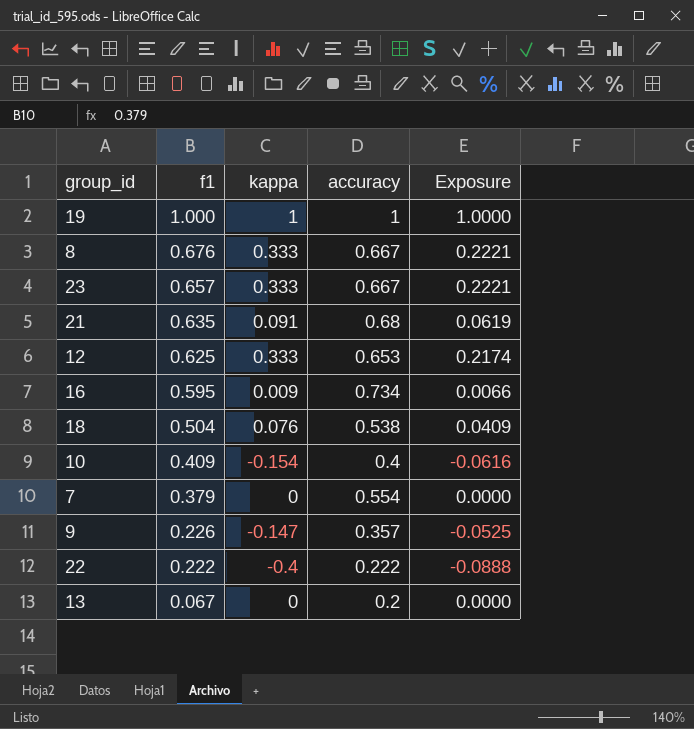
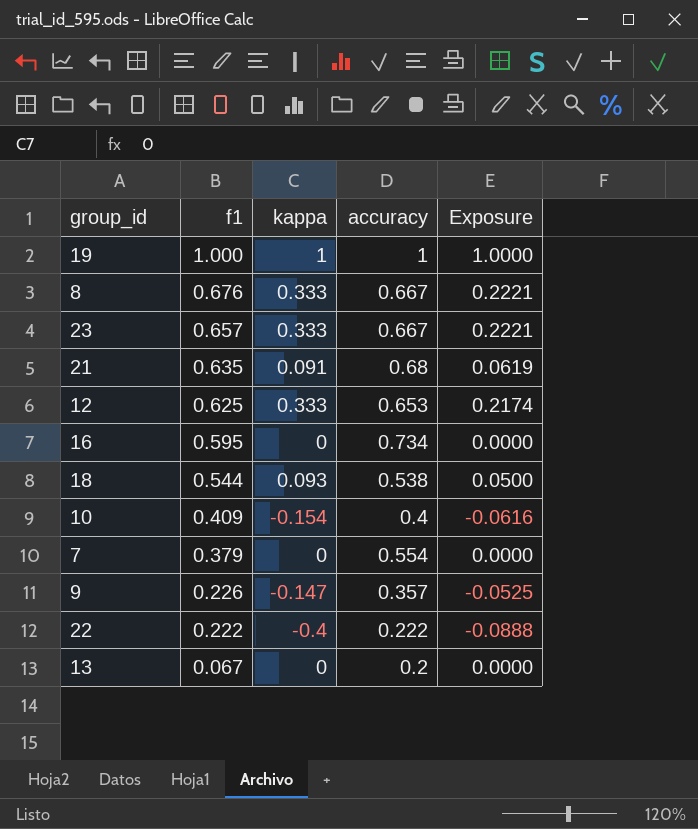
16 | kappa: 0.009 -> 0
16 | Exposure: 0.0066 -> 0.0000
18 | f1: 0.504 -> 0.544
18 | kappa: 0.076 -> 0.093
18 | Exposure: 0.0409 -> 0.0500

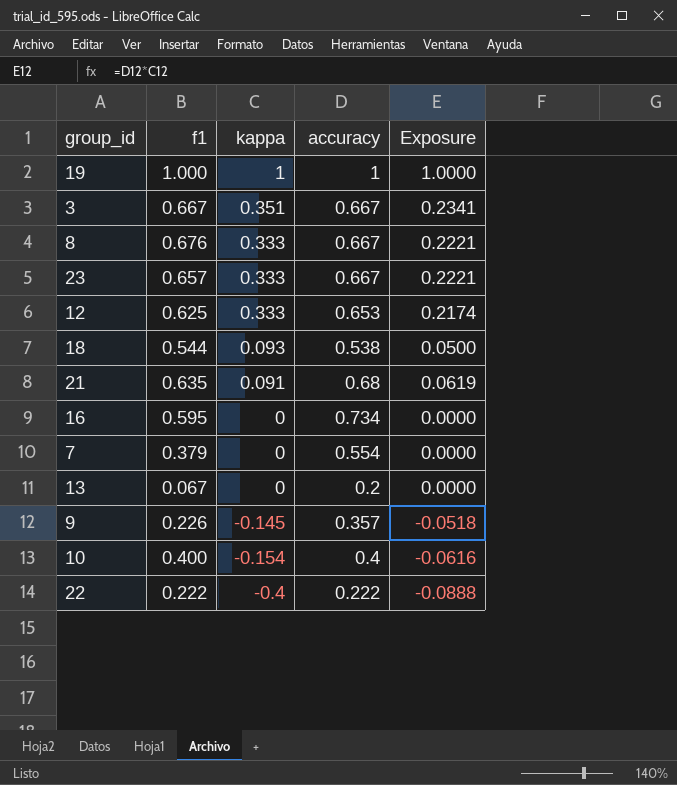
row order: f1 descending -> kappa descending
row 3: none -> 0.667 | 0.351 | 0.667 | 0.2341
9 | kappa: -0.147 -> -0.145
9 | Exposure: -0.0525 -> -0.0518
10 | f1: 0.409 -> 0.400

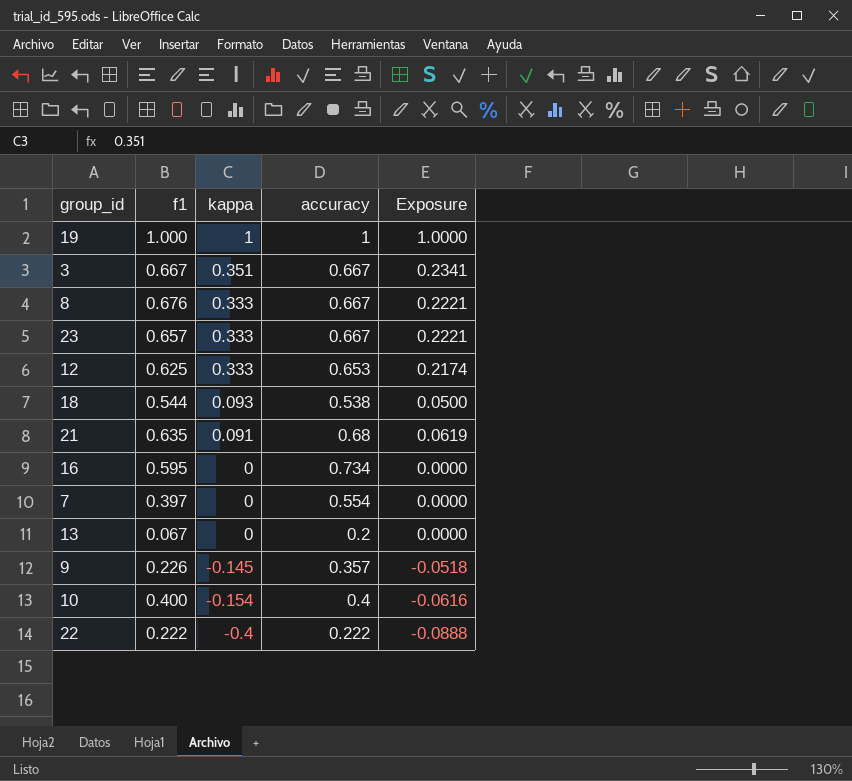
7 | f1: 0.379 -> 0.397

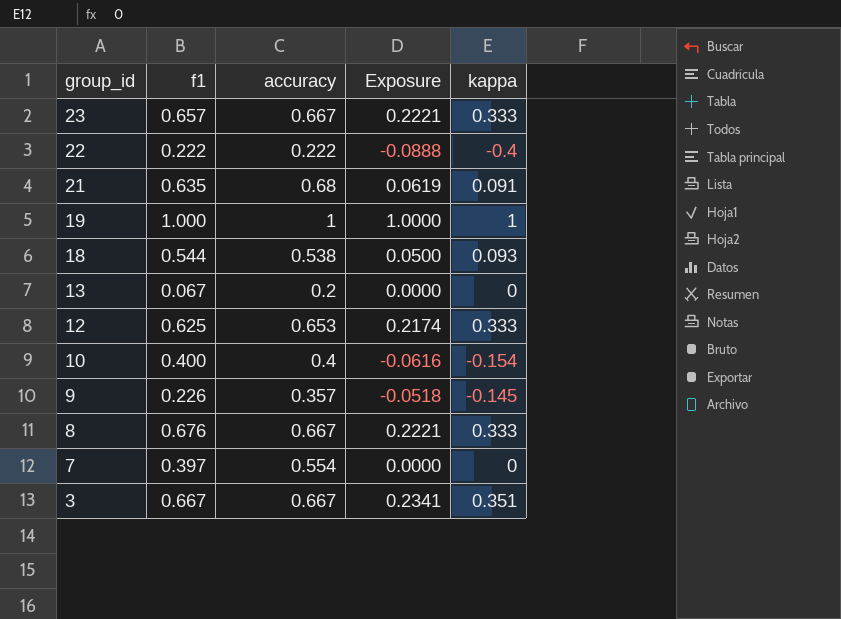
row order: kappa descending -> group_id descending
column kappa | position: 3 -> 5
row 16: 0.595 | 0 | 0.734 | 0.0000 -> none

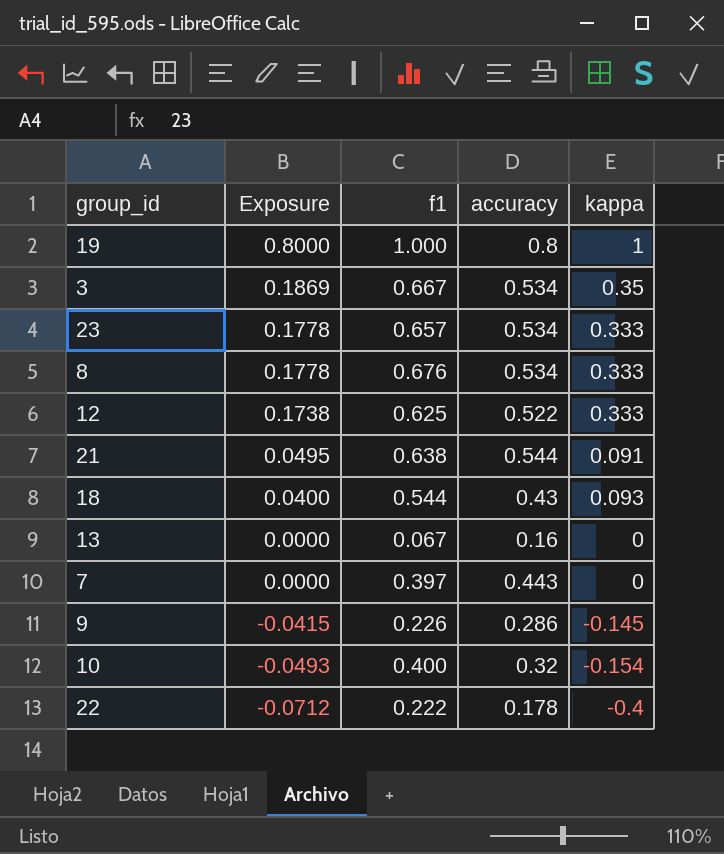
row order: group_id descending -> Exposure descending
column Exposure | position: 4 -> 2
19 | Exposure: 1.0000 -> 0.8000
19 | accuracy: 1 -> 0.8
3 | Exposure: 0.2341 -> 0.1869
3 | accuracy: 0.667 -> 0.534
3 | kappa: 0.351 -> 0.35
23 | Exposure: 0.2221 -> 0.1778
23 | accuracy: 0.667 -> 0.534
8 | Exposure: 0.2221 -> 0.1778
8 | accuracy: 0.667 -> 0.534
12 | Exposure: 0.2174 -> 0.1738
12 | accuracy: 0.653 -> 0.522
21 | Exposure: 0.0619 -> 0.0495
21 | f1: 0.635 -> 0.638
21 | accuracy: 0.68 -> 0.544
18 | Exposure: 0.0500 -> 0.0400
18 | accuracy: 0.538 -> 0.43
13 | accuracy: 0.2 -> 0.16
7 | accuracy: 0.554 -> 0.443
9 | Exposure: -0.0518 -> -0.0415
9 | accuracy: 0.357 -> 0.286
10 | Exposure: -0.0616 -> -0.0493
10 | accuracy: 0.4 -> 0.32
22 | Exposure: -0.0888 -> -0.0712
22 | accuracy: 0.222 -> 0.178

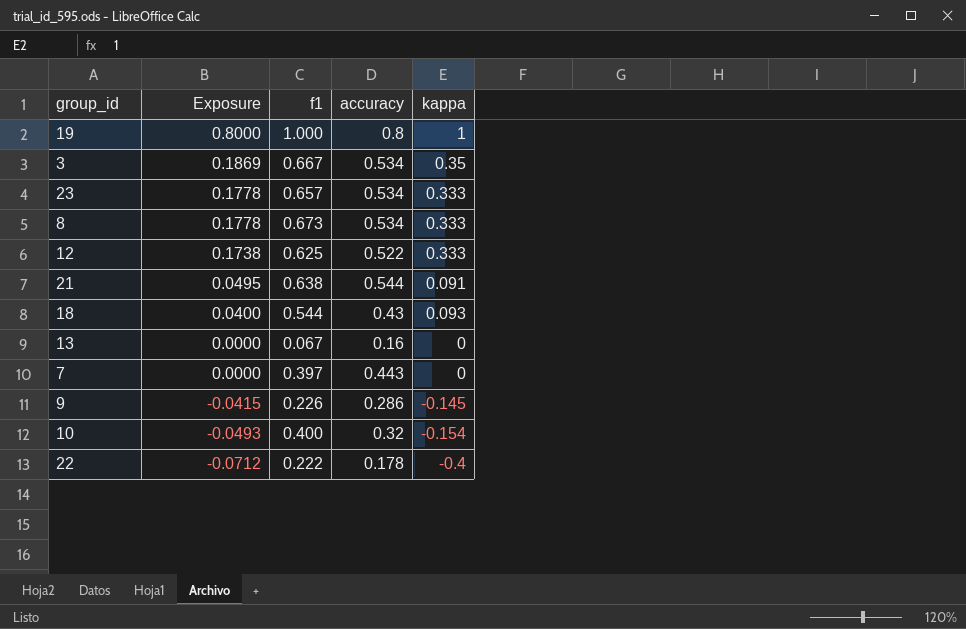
8 | f1: 0.676 -> 0.673

